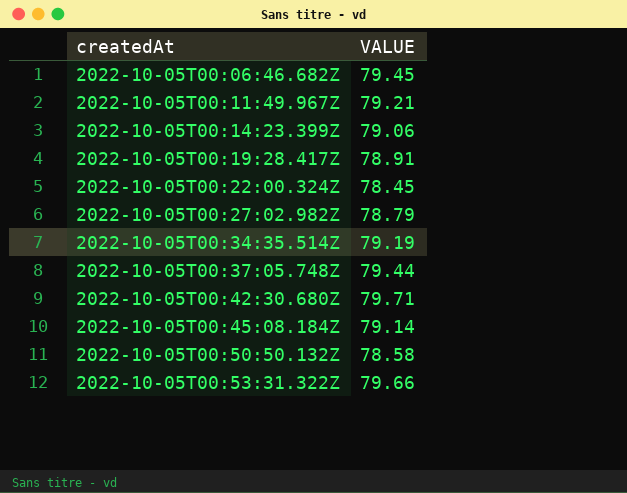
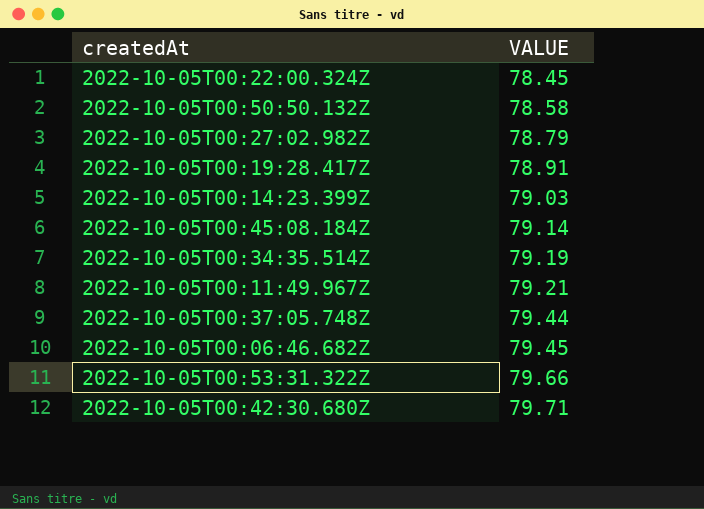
row order: createdAt ascending -> VALUE ascending
2022-10-05T00:14:23.399Z | VALUE: 79.06 -> 79.03

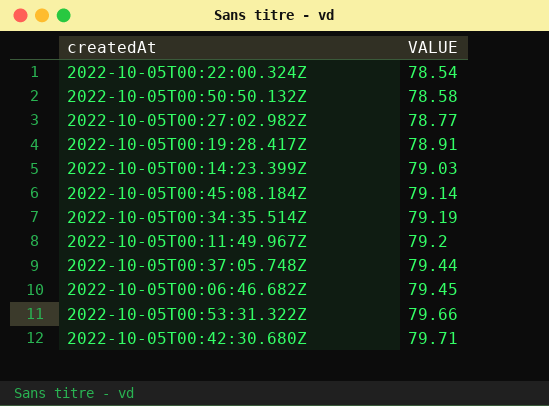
2022-10-05T00:22:00.324Z | VALUE: 78.45 -> 78.54
2022-10-05T00:27:02.982Z | VALUE: 78.79 -> 78.77
2022-10-05T00:11:49.967Z | VALUE: 79.21 -> 79.2

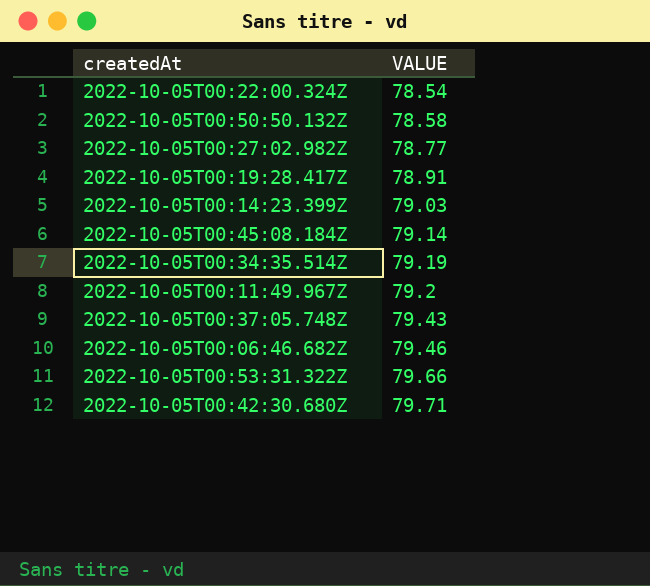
2022-10-05T00:37:05.748Z | VALUE: 79.44 -> 79.43
2022-10-05T00:06:46.682Z | VALUE: 79.45 -> 79.46

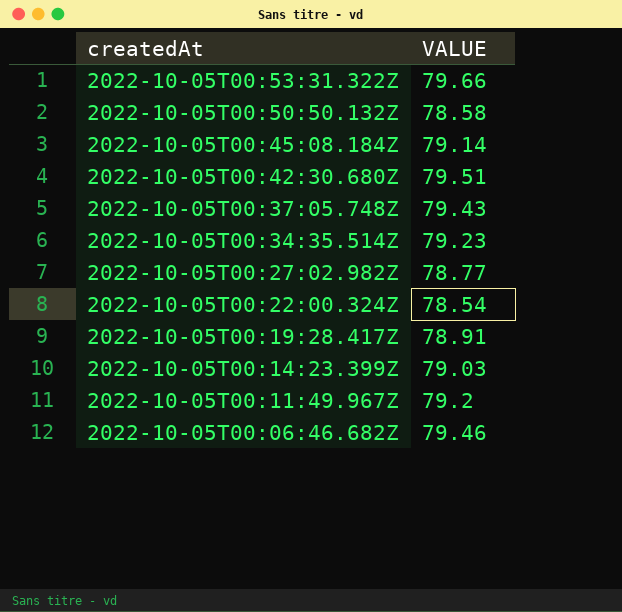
row order: VALUE ascending -> createdAt descending
2022-10-05T00:42:30.680Z | VALUE: 79.71 -> 79.51
2022-10-05T00:34:35.514Z | VALUE: 79.19 -> 79.23

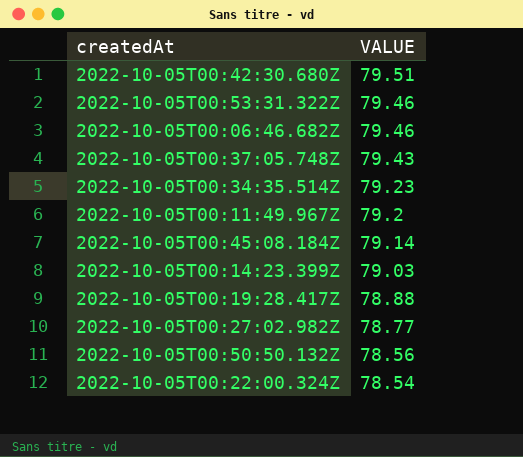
row order: createdAt descending -> VALUE descending
2022-10-05T00:53:31.322Z | VALUE: 79.66 -> 79.46
2022-10-05T00:19:28.417Z | VALUE: 78.91 -> 78.88
2022-10-05T00:50:50.132Z | VALUE: 78.58 -> 78.56

